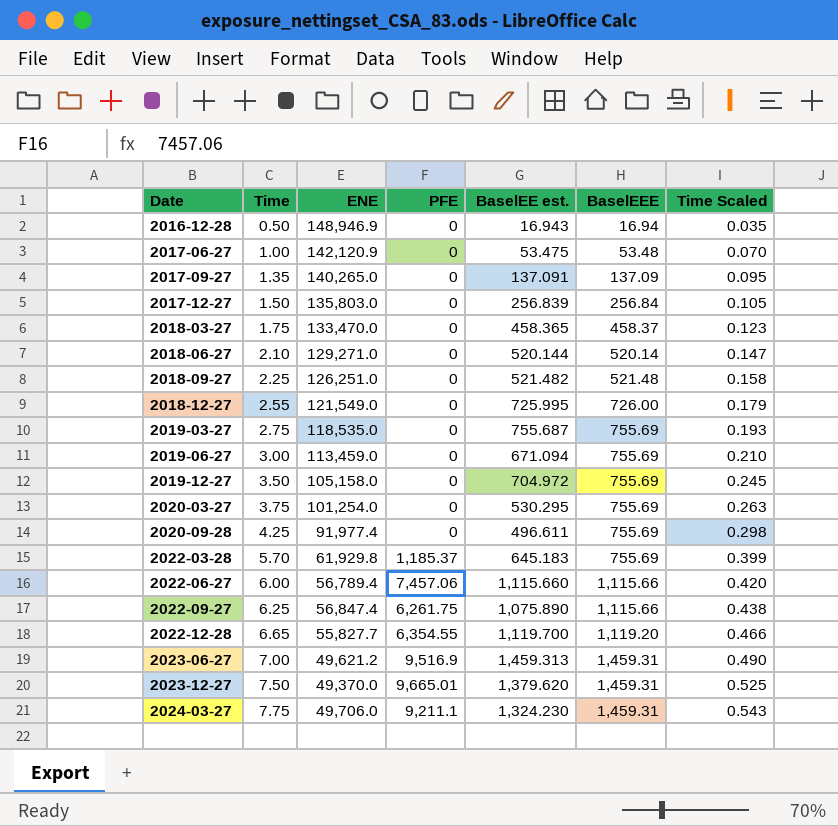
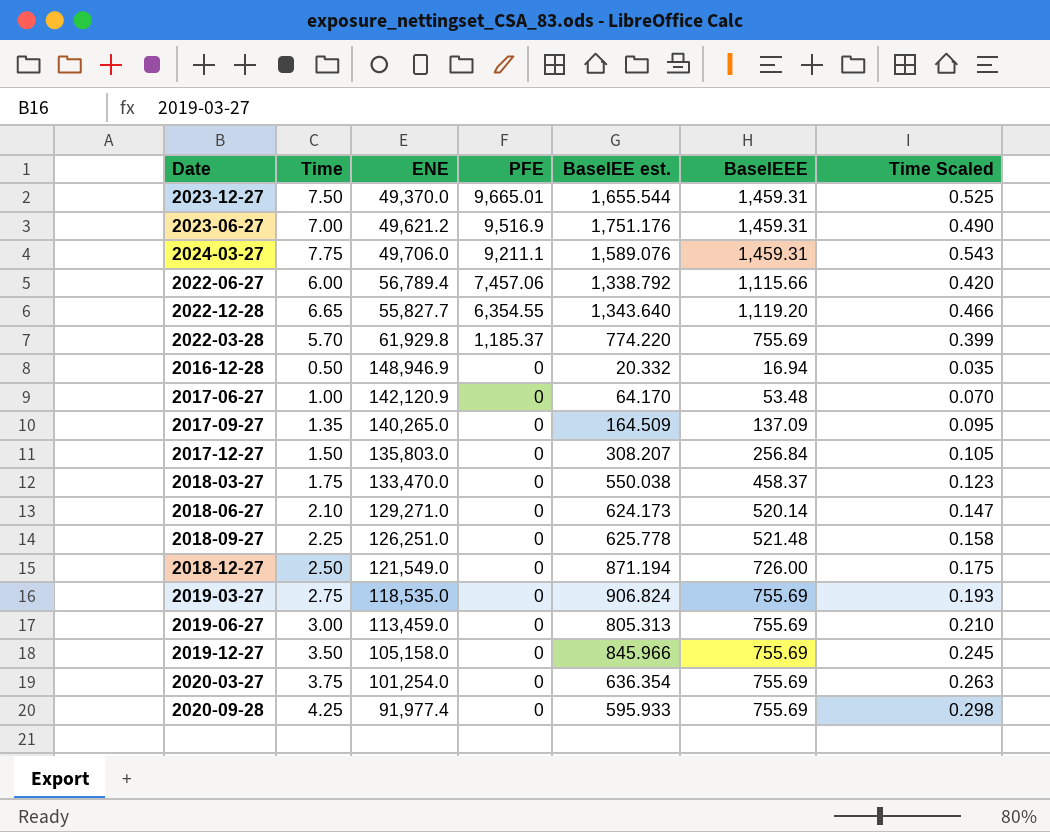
row order: Date ascending -> PFE descending
row 2022-09-27: 6.25 | 56,847.4 | 6,261.75 | 1,075.890 | 1,115.66 | 0.438 -> none
2023-12-27 | BaselEE est.: 1,379.620 -> 1,655.544
2023-06-27 | BaselEE est.: 1,459.313 -> 1,751.176
2024-03-27 | BaselEE est.: 1,324.230 -> 1,589.076
2022-06-27 | BaselEE est.: 1,115.660 -> 1,338.792
2022-12-28 | BaselEE est.: 1,119.700 -> 1,343.640
2022-03-28 | BaselEE est.: 645.183 -> 774.220
2016-12-28 | BaselEE est.: 16.943 -> 20.332
2017-06-27 | BaselEE est.: 53.475 -> 64.170
2017-09-27 | BaselEE est.: 137.091 -> 164.509
2017-12-27 | BaselEE est.: 256.839 -> 308.207
2018-03-27 | BaselEE est.: 458.365 -> 550.038
2018-06-27 | BaselEE est.: 520.144 -> 624.173
2018-09-27 | BaselEE est.: 521.482 -> 625.778
2018-12-27 | Time: 2.55 -> 2.50
2018-12-27 | BaselEE est.: 725.995 -> 871.194
2018-12-27 | Time Scaled: 0.179 -> 0.175
2019-03-27 | BaselEE est.: 755.687 -> 906.824
2019-06-27 | BaselEE est.: 671.094 -> 805.313
2019-12-27 | BaselEE est.: 704.972 -> 845.966
2020-03-27 | BaselEE est.: 530.295 -> 636.354
2020-09-28 | BaselEE est.: 496.611 -> 595.933

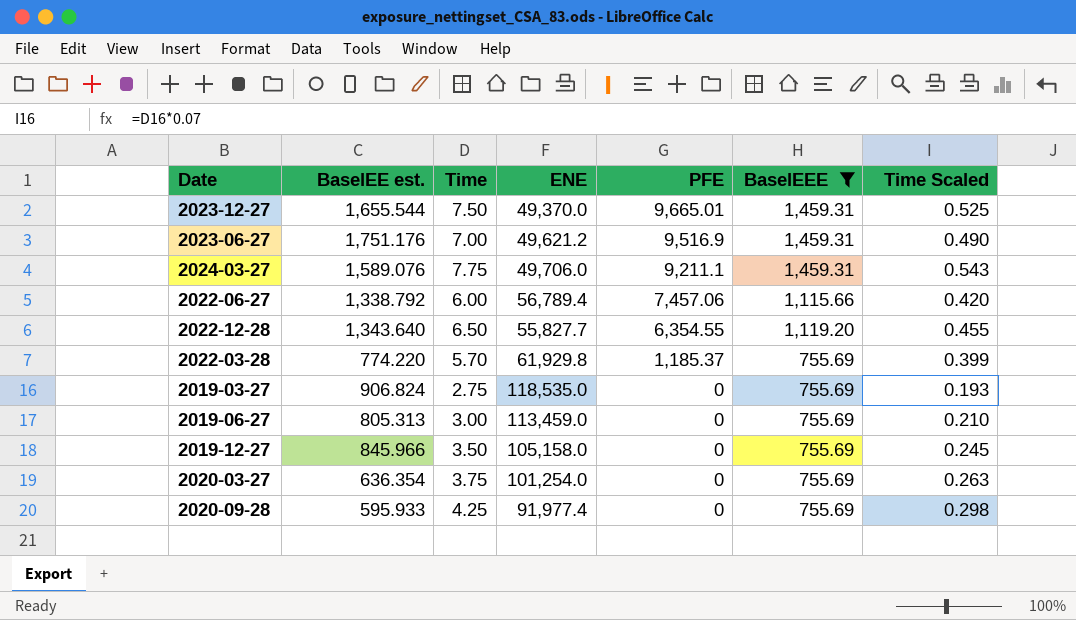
filter: none -> BaselEEE >= 755.69
column BaselEE est. | position: 5 -> 2
2022-12-28 | Time: 6.65 -> 6.50
2022-12-28 | Time Scaled: 0.466 -> 0.455

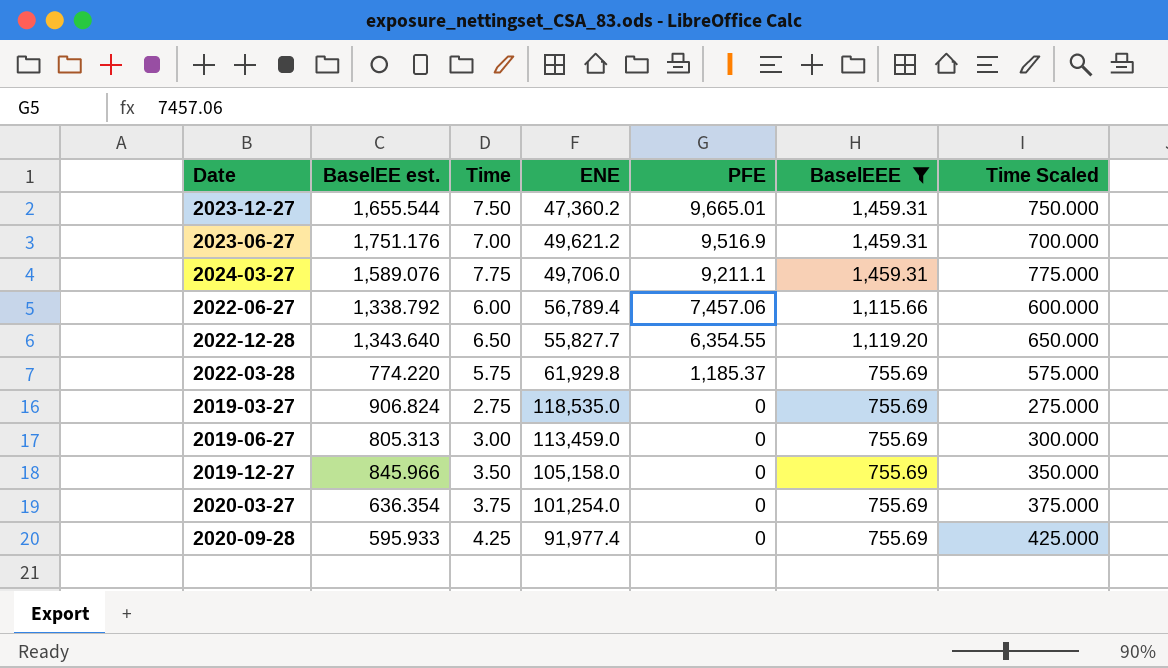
column Time Scaled | formula: [Time] * 0.07 -> [Time] * 100
2023-12-27 | ENE: 49,370.0 -> 47,360.2
2022-03-28 | Time: 5.70 -> 5.75

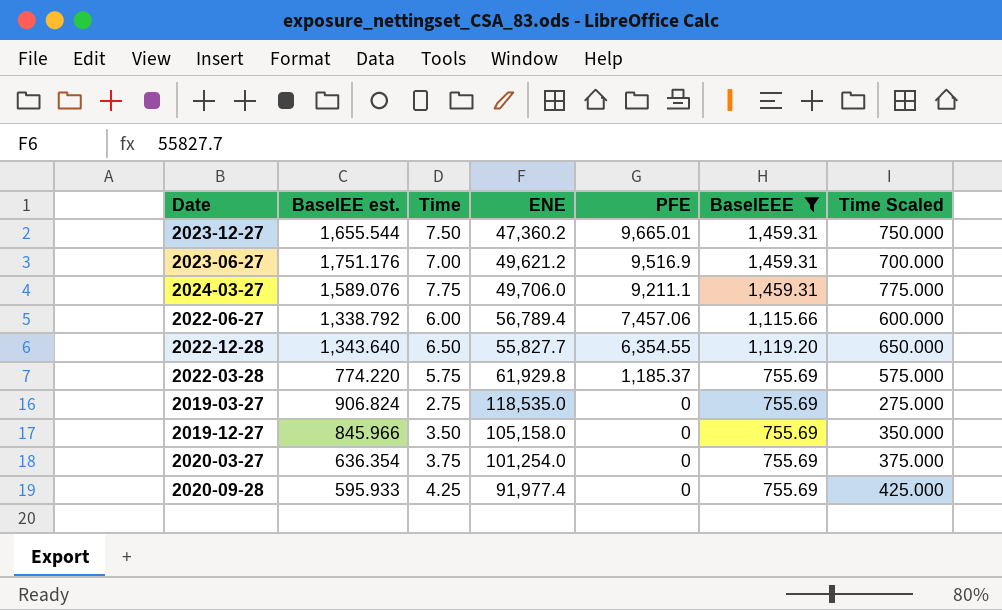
row 2019-06-27: 805.313 | 3.00 | 113,459.0 | 0 | 755.69 | 300.000 -> none

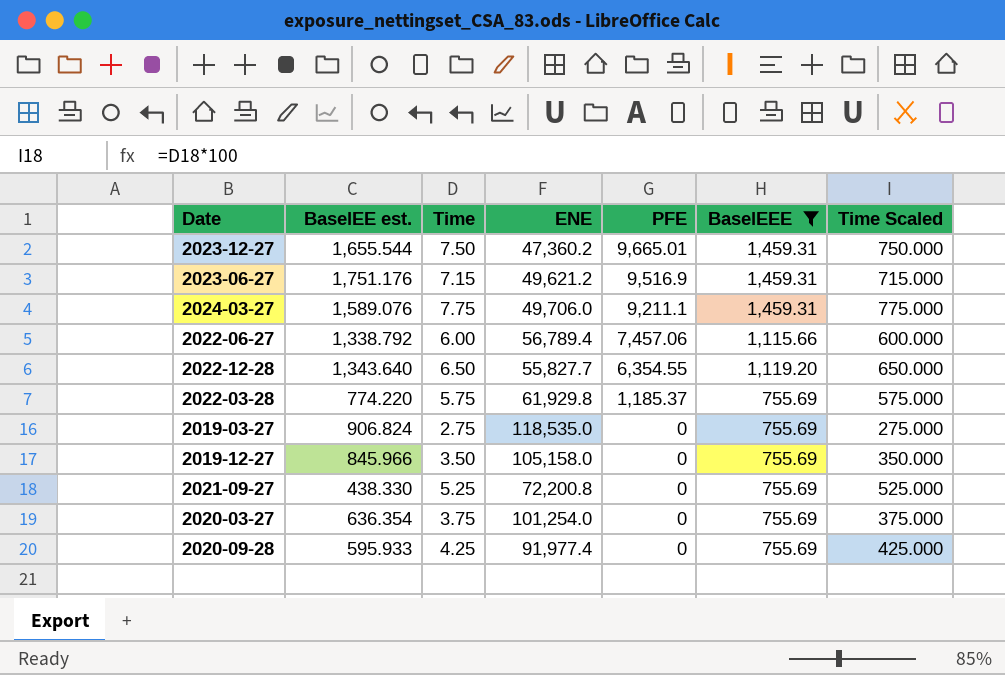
2023-06-27 | Time: 7.00 -> 7.15
2023-06-27 | Time Scaled: 700.000 -> 715.000
row 2021-09-27: none -> 438.330 | 5.25 | 72,200.8 | 0 | 755.69 | 525.000

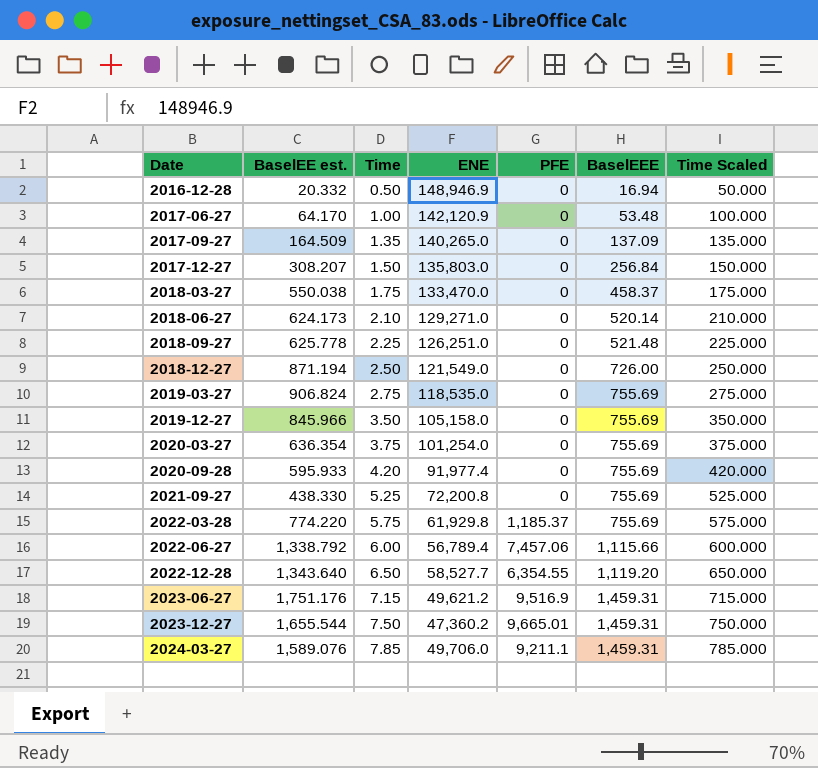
filter: BaselEEE >= 755.69 -> none
row order: PFE descending -> Date ascending
2020-09-28 | Time: 4.25 -> 4.20
2020-09-28 | Time Scaled: 425.000 -> 420.000
2022-12-28 | ENE: 55,827.7 -> 58,527.7
2024-03-27 | Time: 7.75 -> 7.85
2024-03-27 | Time Scaled: 775.000 -> 785.000

